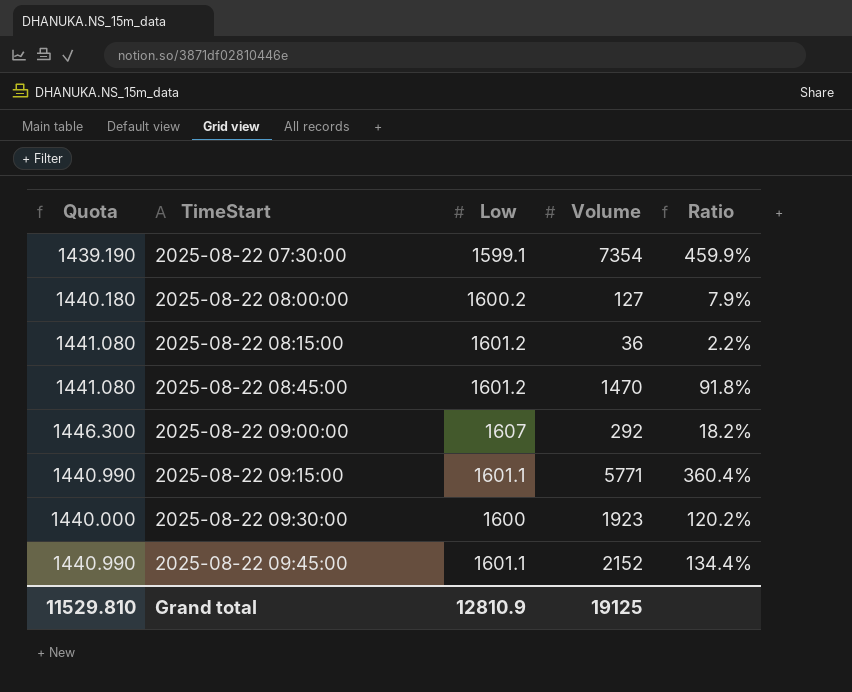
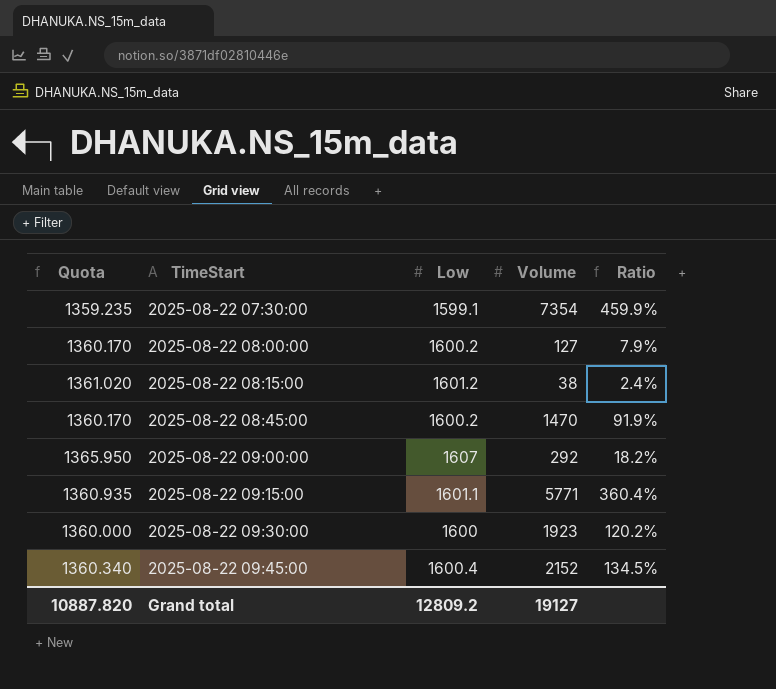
column Quota | formula: [Low] * 0.9 -> [Low] * 0.85
2025-08-22 08:15:00 | Volume: 36 -> 38
2025-08-22 08:15:00 | Ratio: 2.2% -> 2.4%
2025-08-22 08:45:00 | Low: 1601.2 -> 1600.2
2025-08-22 08:45:00 | Ratio: 91.8% -> 91.9%
2025-08-22 09:45:00 | Low: 1601.1 -> 1600.4
2025-08-22 09:45:00 | Ratio: 134.4% -> 134.5%
Grand total | Quota: 11529.810 -> 10887.820
Grand total | Low: 12810.9 -> 12809.2
Grand total | Volume: 19125 -> 19127

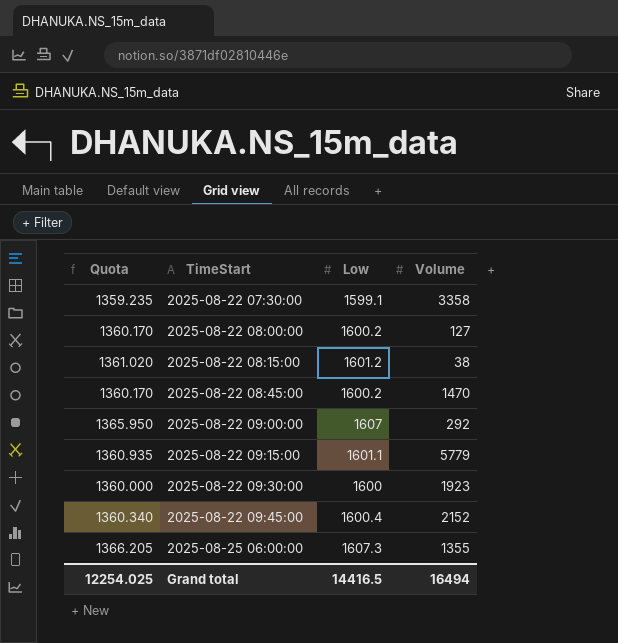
column Ratio | formula: [Volume] / [Low] -> none
2025-08-22 07:30:00 | Volume: 7354 -> 3358
2025-08-22 09:15:00 | Volume: 5771 -> 5779
row 2025-08-25 06:00:00: none -> 1366.205 | 1607.3 | 1355
Grand total | Quota: 10887.820 -> 12254.025
Grand total | Low: 12809.2 -> 14416.5
Grand total | Volume: 19127 -> 16494

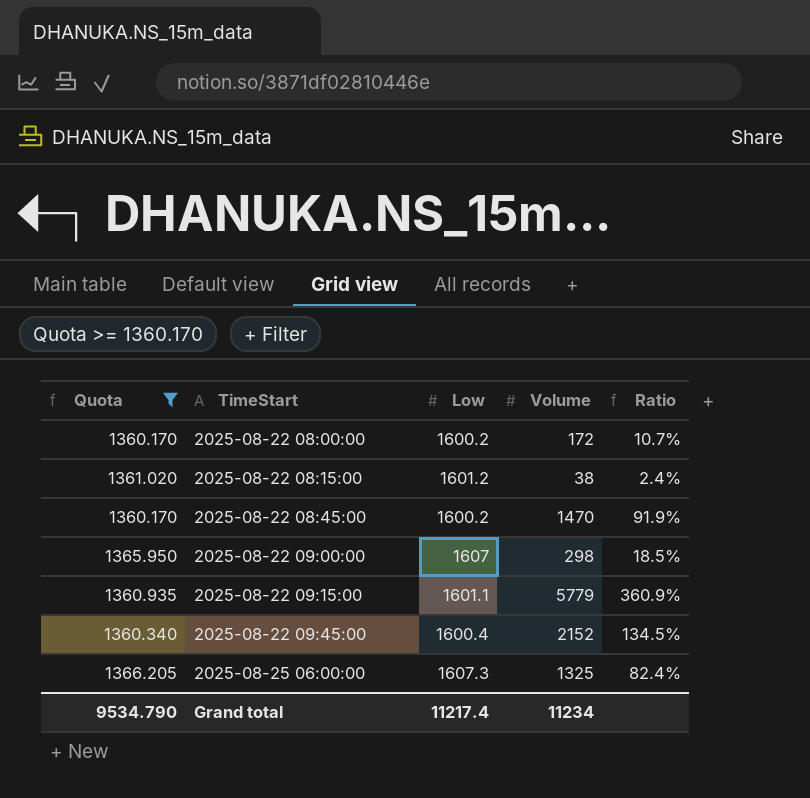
filter: none -> Quota >= 1360.170
column Ratio | formula: none -> [Volume] / [Low]
2025-08-22 08:00:00 | Volume: 127 -> 172
2025-08-22 09:00:00 | Volume: 292 -> 298
2025-08-25 06:00:00 | Volume: 1355 -> 1325
Grand total | Quota: 12254.025 -> 9534.790
Grand total | Low: 14416.5 -> 11217.4
Grand total | Volume: 16494 -> 11234

